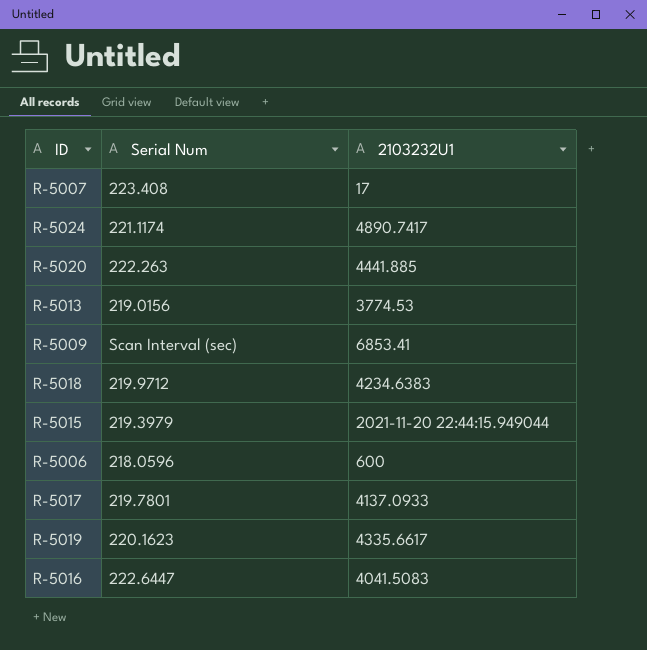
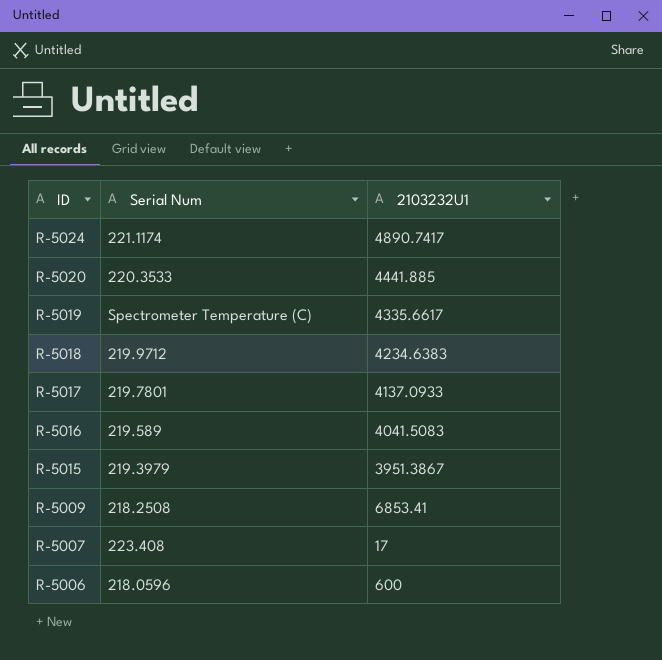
row order: none -> ID descending
row R-5013: 219.0156 | 3774.53 -> none
R-5020 | Serial Num: 222.263 -> 220.3533
R-5019 | Serial Num: 220.1623 -> Spectrometer Temperature (C)
R-5016 | Serial Num: 222.6447 -> 219.589
R-5015 | 2103232U1: 2021-11-20 22:44:15.949044 -> 3951.3867
R-5009 | Serial Num: Scan Interval (sec) -> 218.2508

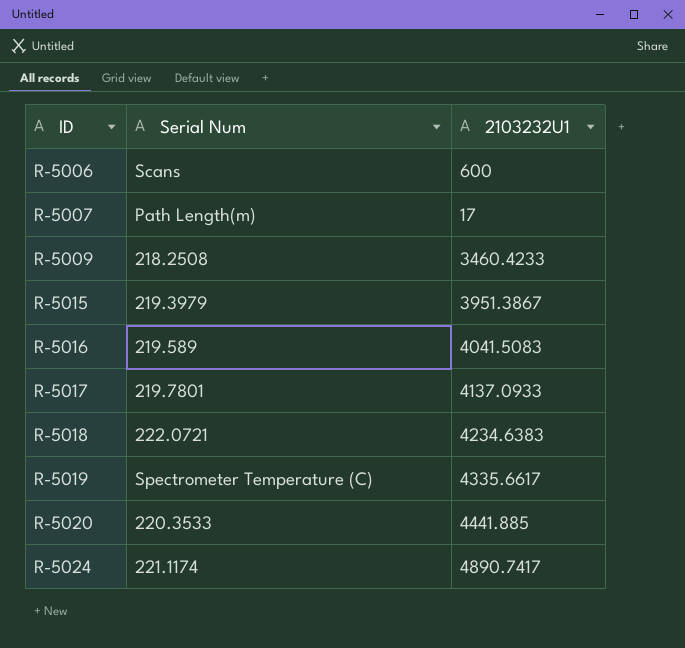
row order: ID descending -> ID ascending
R-5006 | Serial Num: 218.0596 -> Scans
R-5007 | Serial Num: 223.408 -> Path Length(m)
R-5009 | 2103232U1: 6853.41 -> 3460.4233
R-5018 | Serial Num: 219.9712 -> 222.0721

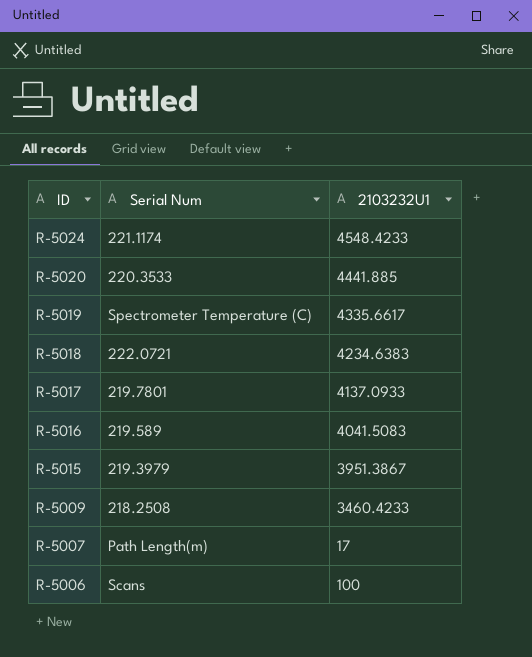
row order: ID ascending -> ID descending
R-5024 | 2103232U1: 4890.7417 -> 4548.4233
R-5006 | 2103232U1: 600 -> 100

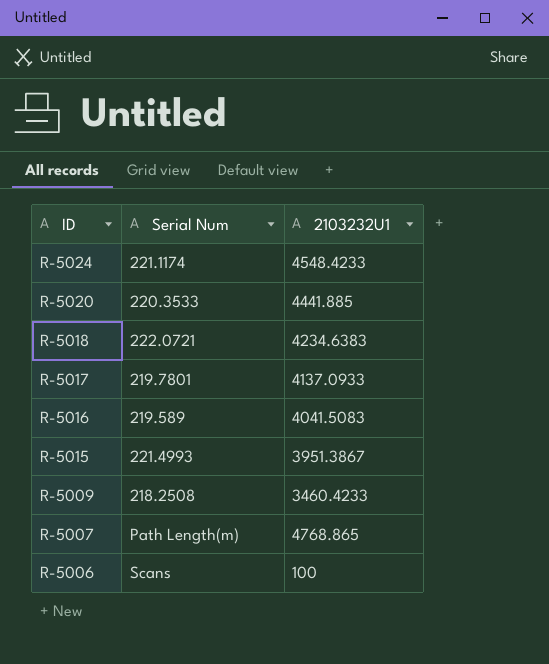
row R-5019: Spectrometer Temperature (C) | 4335.6617 -> none
R-5015 | Serial Num: 219.3979 -> 221.4993
R-5007 | 2103232U1: 17 -> 4768.865

